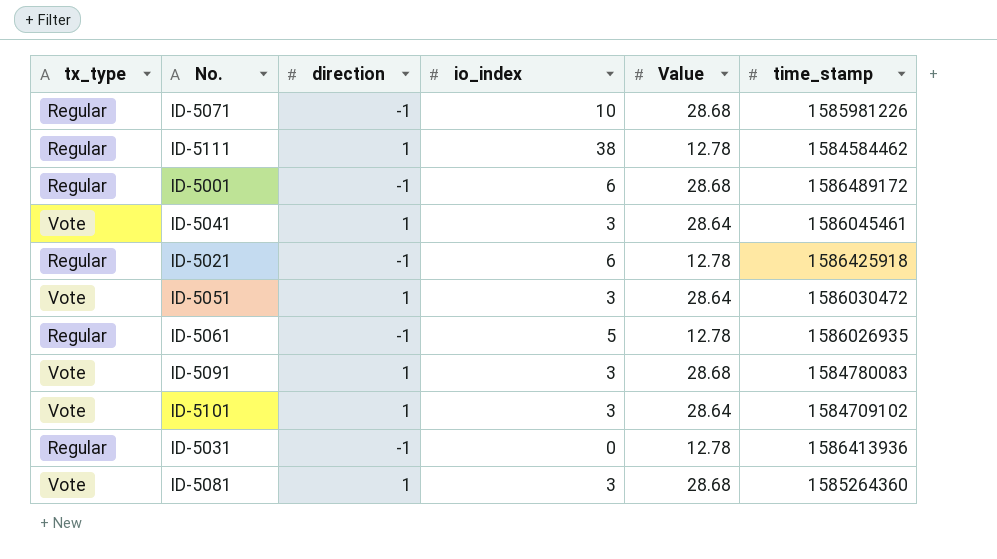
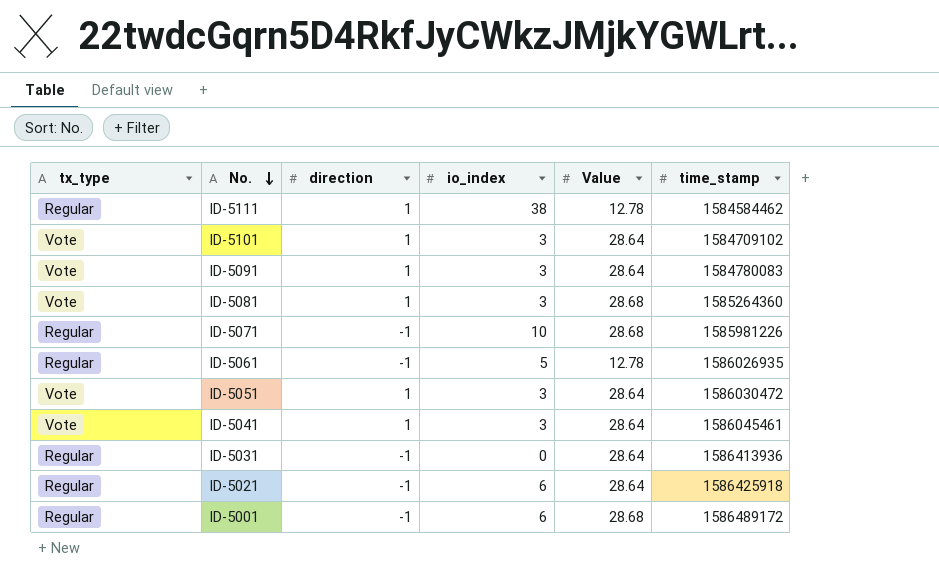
row order: none -> No. descending
ID-5091 | Value: 28.68 -> 28.64
ID-5031 | Value: 12.78 -> 28.64
ID-5021 | Value: 12.78 -> 28.64

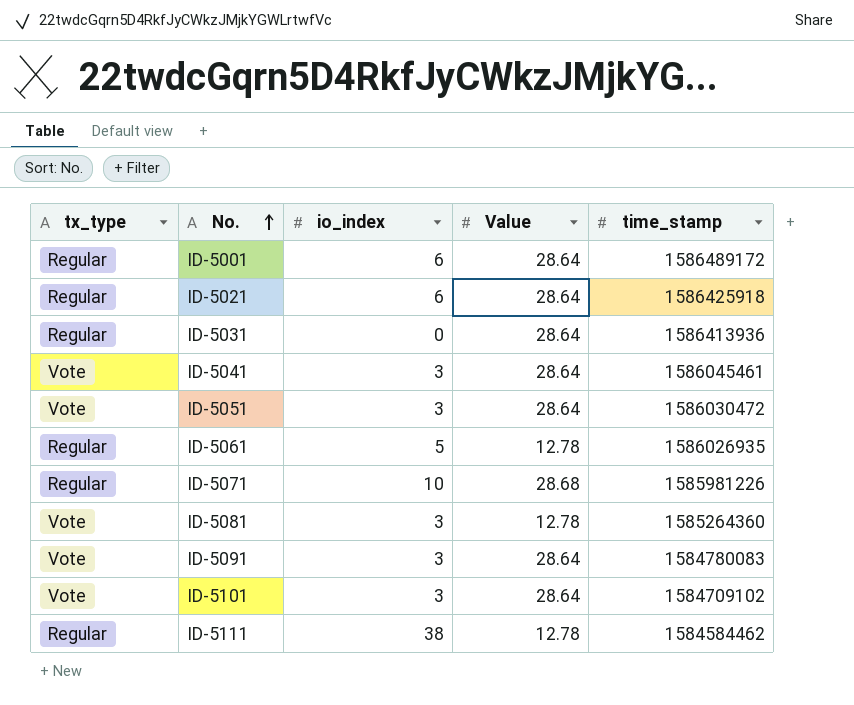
row order: No. descending -> No. ascending
column direction | position: 3 -> none
ID-5001 | Value: 28.68 -> 28.64
ID-5081 | Value: 28.68 -> 12.78

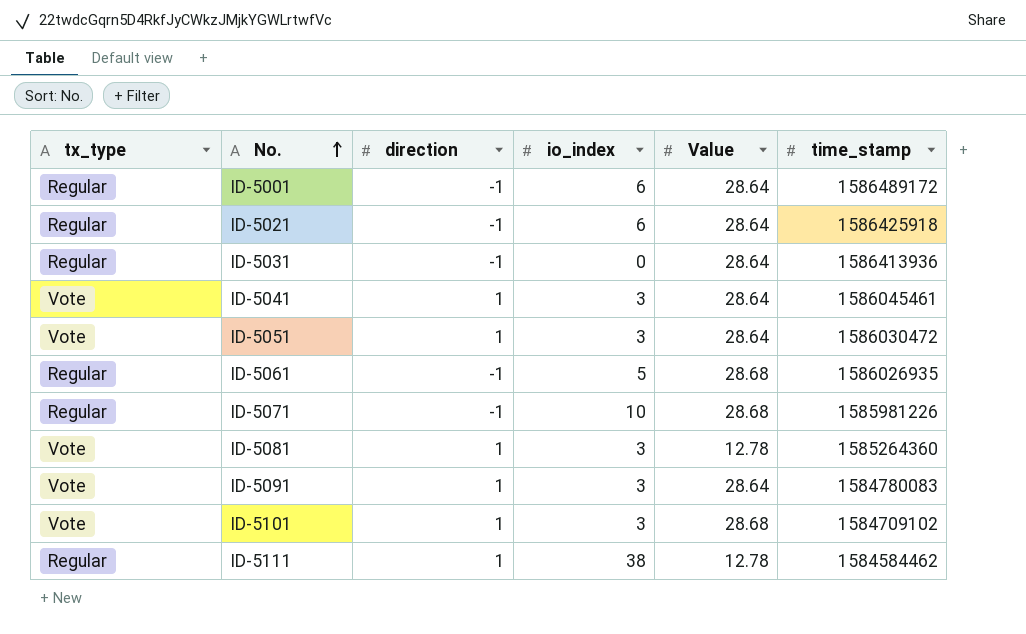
column direction | position: none -> 3
ID-5061 | Value: 12.78 -> 28.68
ID-5101 | Value: 28.64 -> 28.68

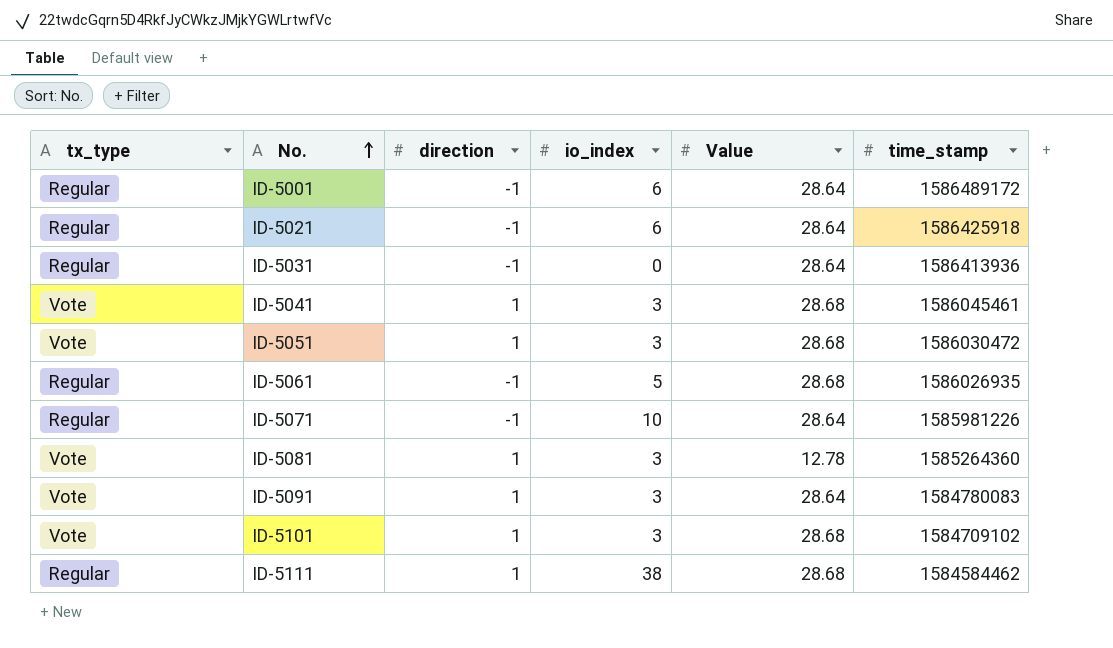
ID-5041 | Value: 28.64 -> 28.68
ID-5051 | Value: 28.64 -> 28.68
ID-5071 | Value: 28.68 -> 28.64
ID-5111 | Value: 12.78 -> 28.68

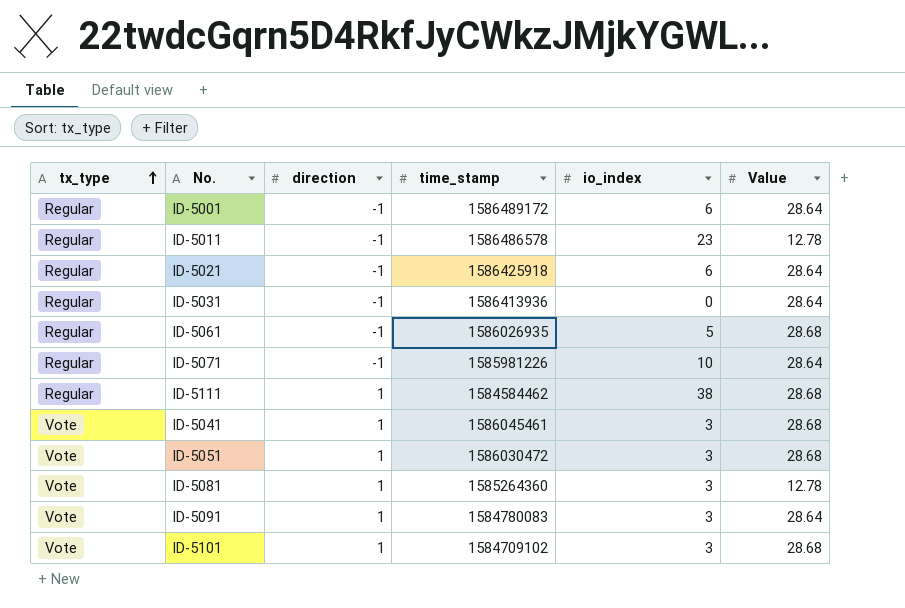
row order: No. ascending -> tx_type ascending
column time_stamp | position: 6 -> 4
row ID-5011: none -> Regular | -1 | 1586486578 | 23 | 12.78

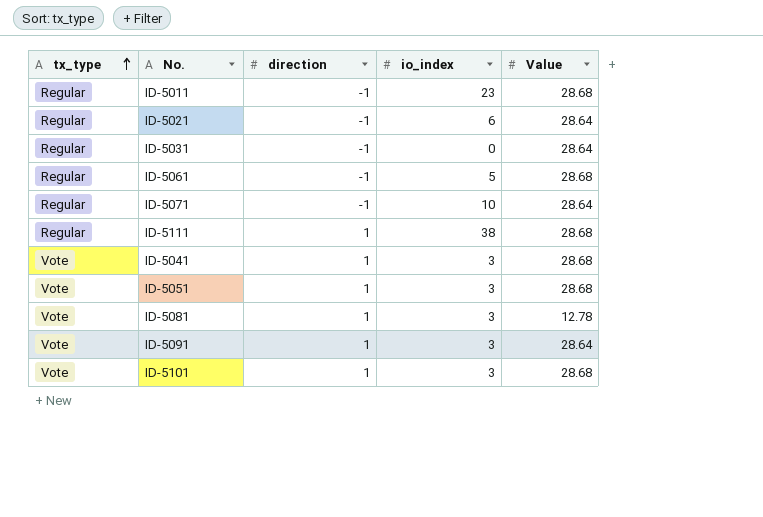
column time_stamp | position: 4 -> none
row ID-5001: Regular | -1 | 1586489172 | 6 | 28.64 -> none
ID-5011 | Value: 12.78 -> 28.68

